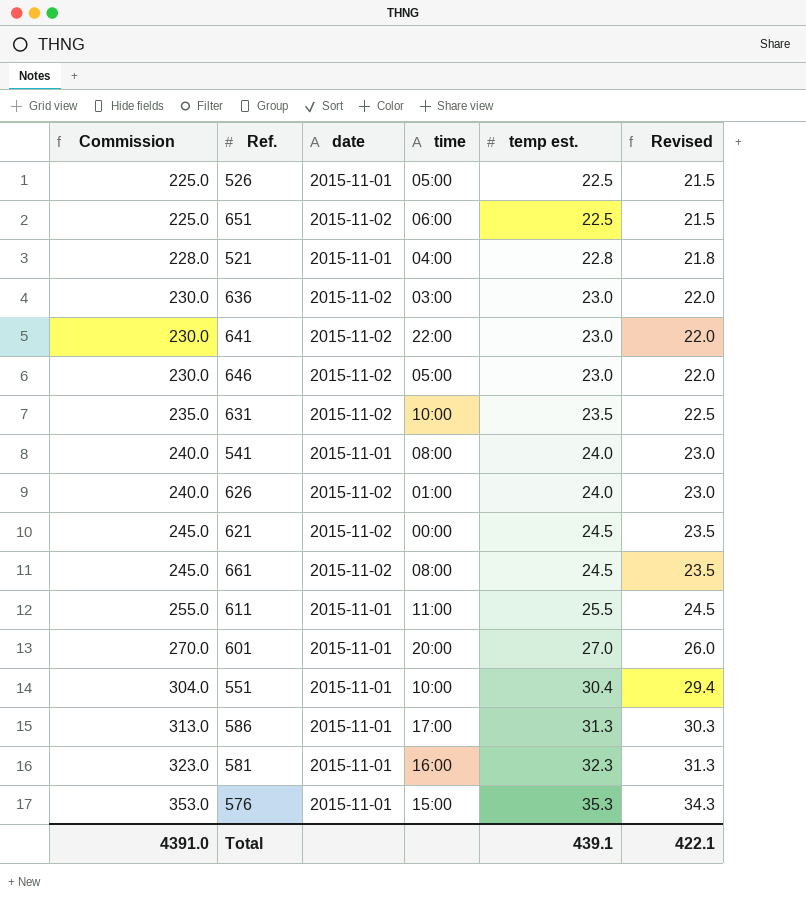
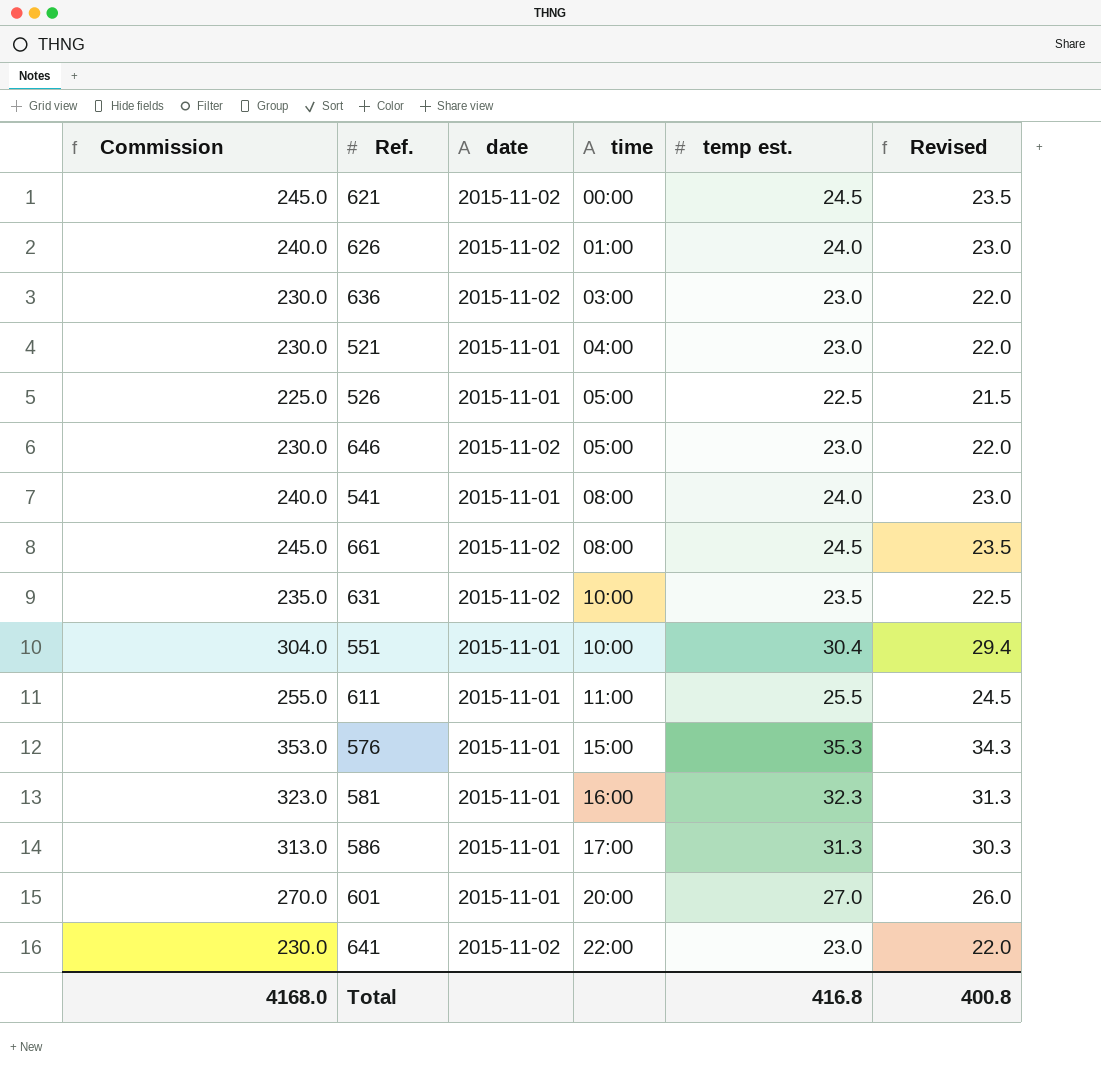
row order: Commission ascending -> time ascending
row 651: 225.0 | 2015-11-02 | 06:00 | 22.5 | 21.5 -> none
521 | Commission: 228.0 -> 230.0
521 | temp est.: 22.8 -> 23.0
521 | Revised: 21.8 -> 22.0
Total | Commission: 4391.0 -> 4168.0
Total | temp est.: 439.1 -> 416.8
Total | Revised: 422.1 -> 400.8

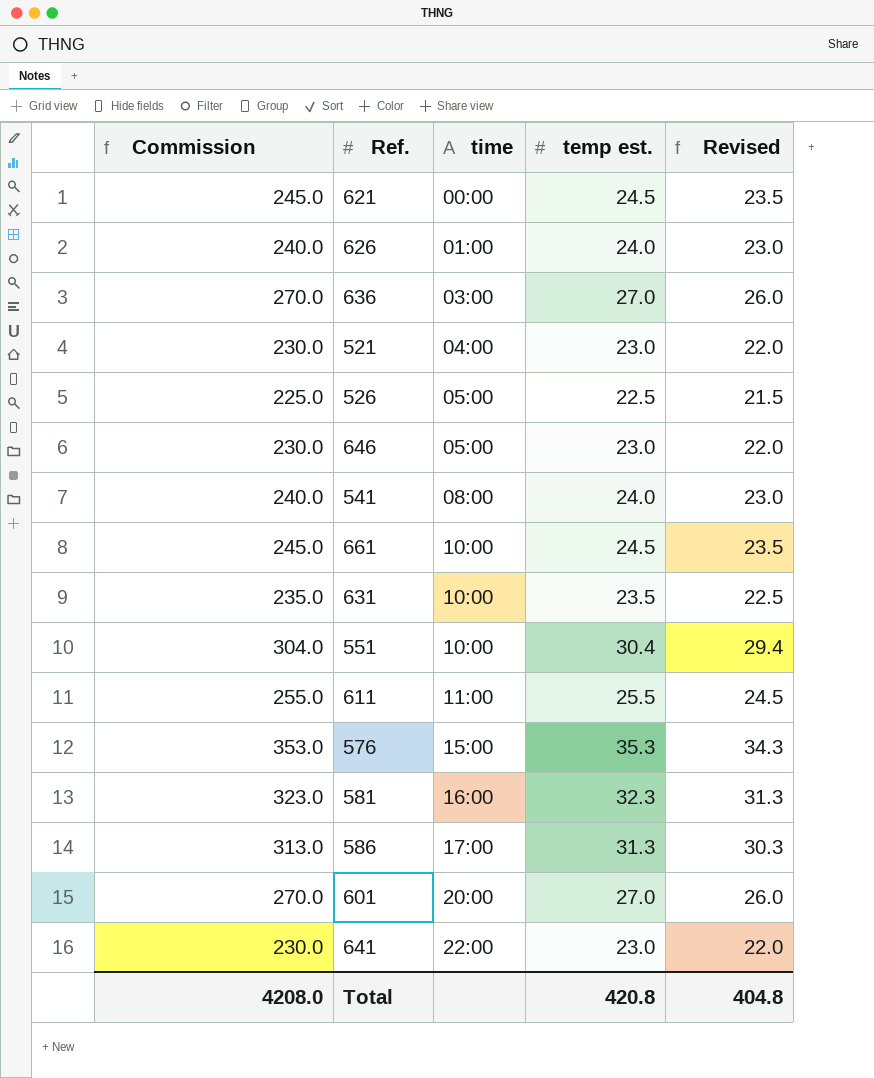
column date | position: 3 -> none
636 | Commission: 230.0 -> 270.0
636 | temp est.: 23.0 -> 27.0
636 | Revised: 22.0 -> 26.0
661 | time: 08:00 -> 10:00
Total | Commission: 4168.0 -> 4208.0
Total | temp est.: 416.8 -> 420.8
Total | Revised: 400.8 -> 404.8

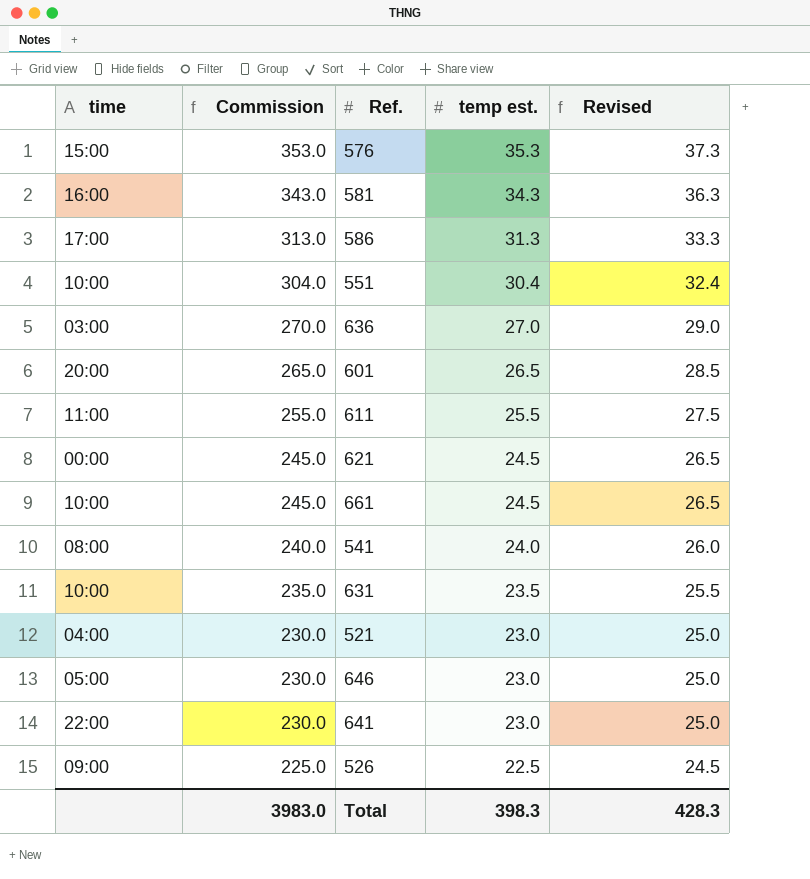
row order: time ascending -> Commission descending
column time | position: 3 -> 1
column Revised | formula: [temp est.] - 1 -> [temp est.] + 2
row 626: 240.0 | 01:00 | 24.0 | 23.0 -> none
581 | Commission: 323.0 -> 343.0
581 | temp est.: 32.3 -> 34.3
601 | Commission: 270.0 -> 265.0
601 | temp est.: 27.0 -> 26.5
526 | time: 05:00 -> 09:00
Total | Commission: 4208.0 -> 3983.0
Total | temp est.: 420.8 -> 398.3
Total | Revised: 404.8 -> 428.3

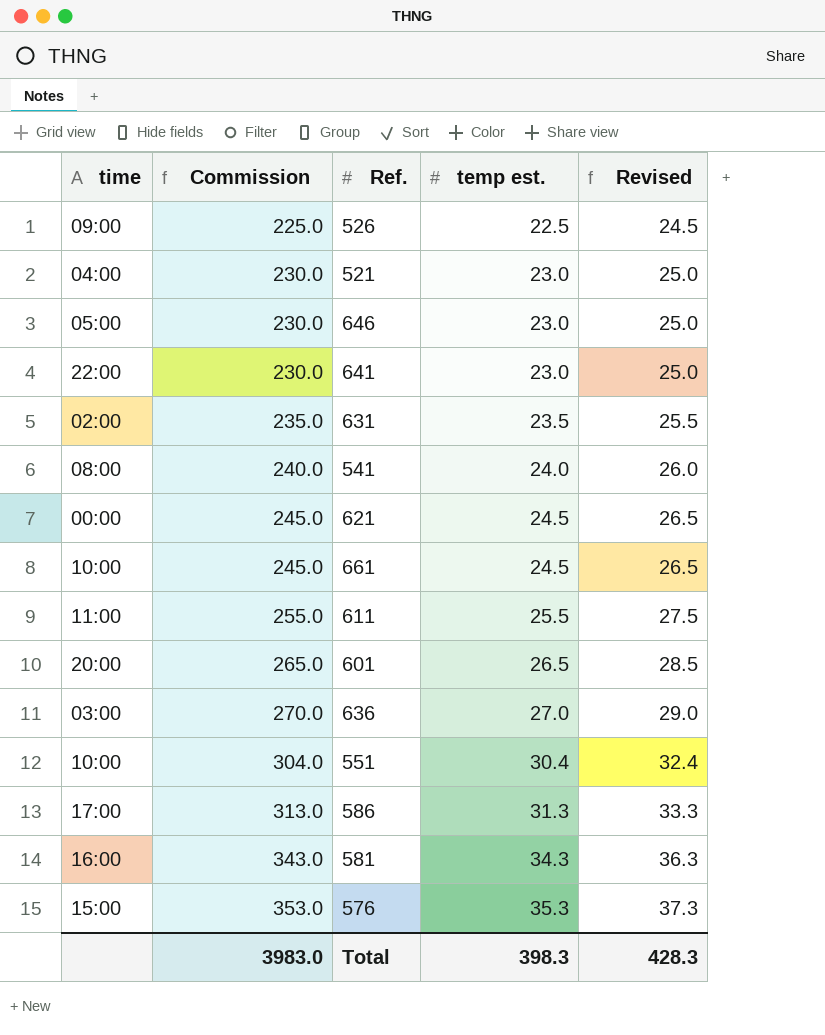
row order: Commission descending -> Commission ascending
631 | time: 10:00 -> 02:00

